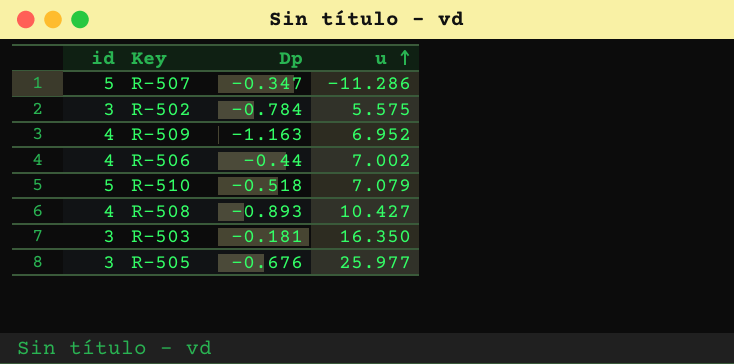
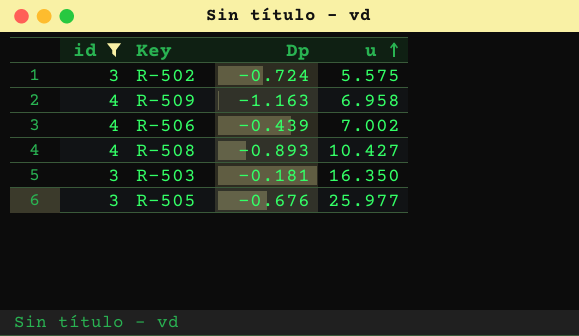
filter: none -> id != 5
R-502 | Dp: -0.784 -> -0.724
R-509 | u: 6.952 -> 6.958
R-506 | Dp: -0.44 -> -0.439

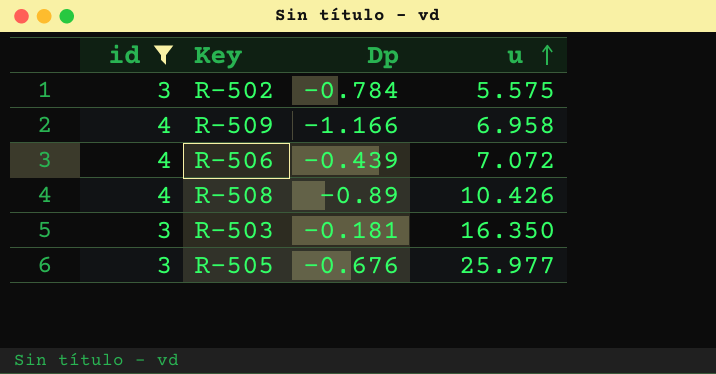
R-502 | Dp: -0.724 -> -0.784
R-509 | Dp: -1.163 -> -1.166
R-506 | u: 7.002 -> 7.072
R-508 | Dp: -0.893 -> -0.89
R-508 | u: 10.427 -> 10.426

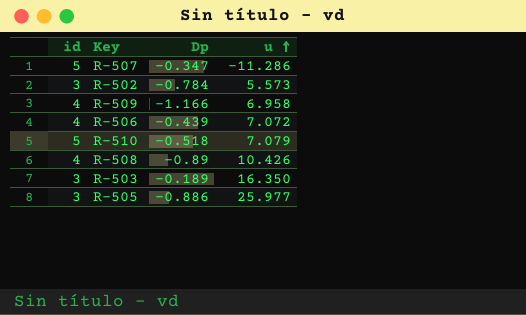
filter: id != 5 -> none
R-502 | u: 5.575 -> 5.573
R-503 | Dp: -0.181 -> -0.189
R-505 | Dp: -0.676 -> -0.886

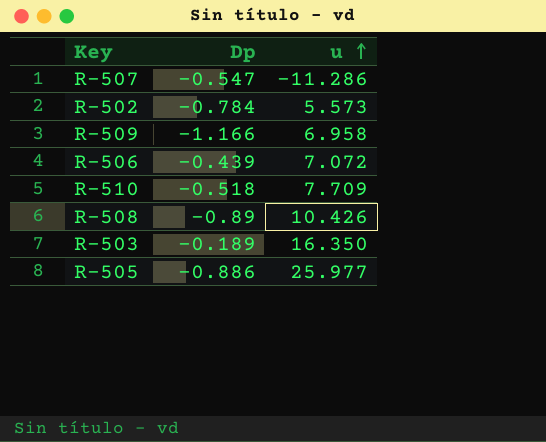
column id | position: 1 -> none
R-507 | Dp: -0.347 -> -0.547
R-510 | u: 7.079 -> 7.709

